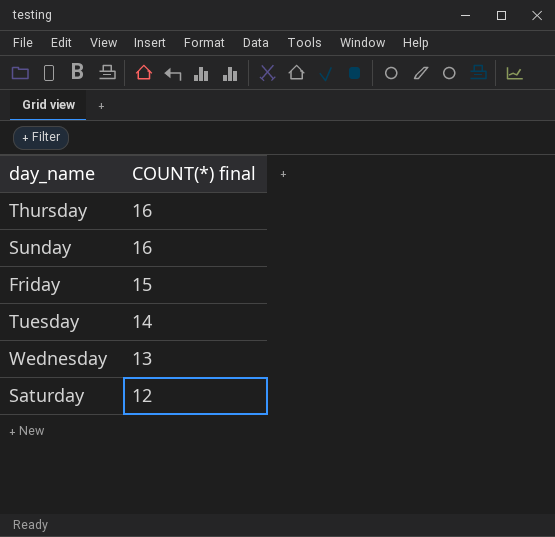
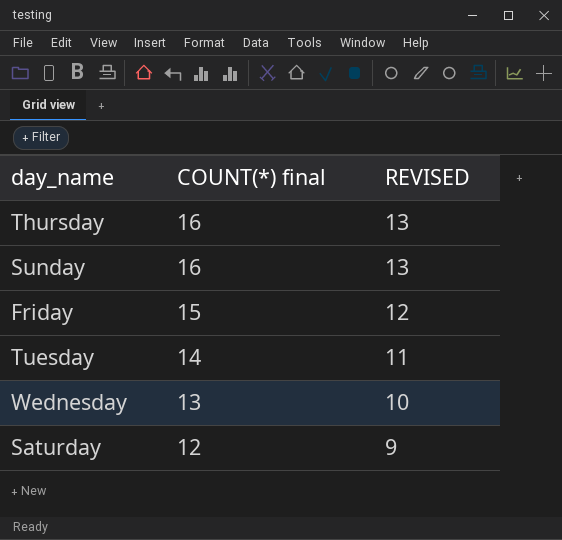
column REVISED | formula: none -> [COUNT(*) final] - 3

